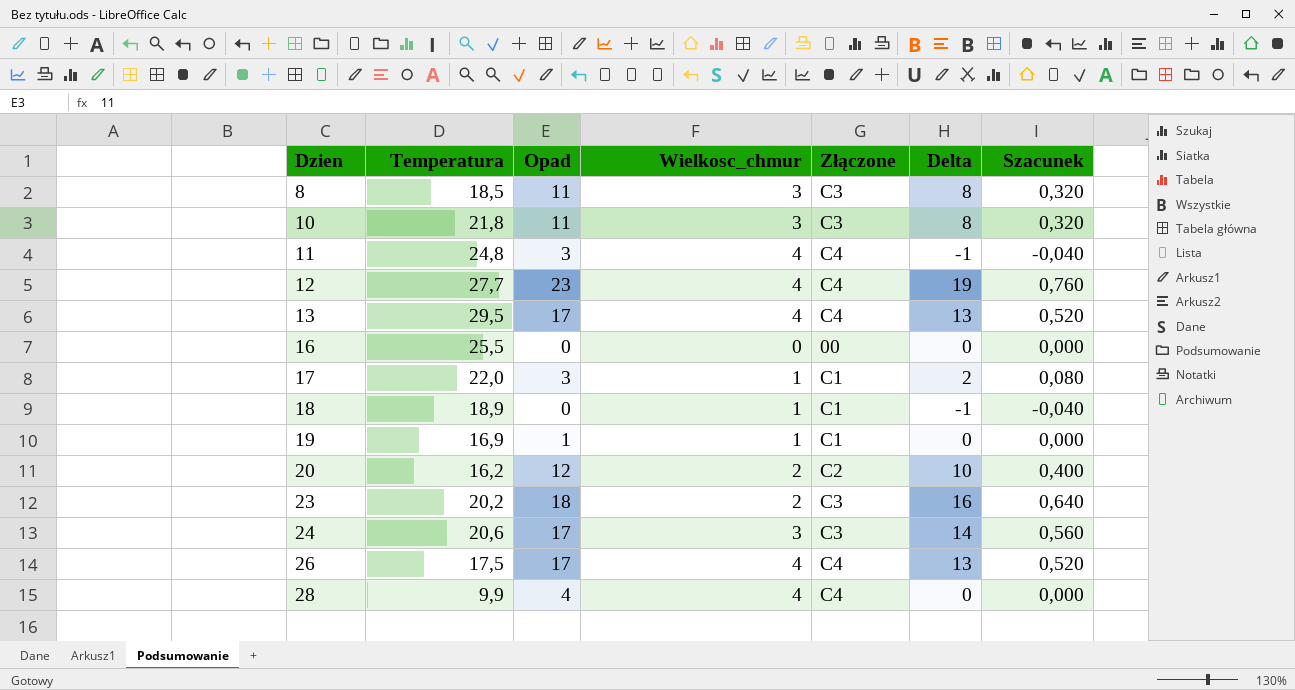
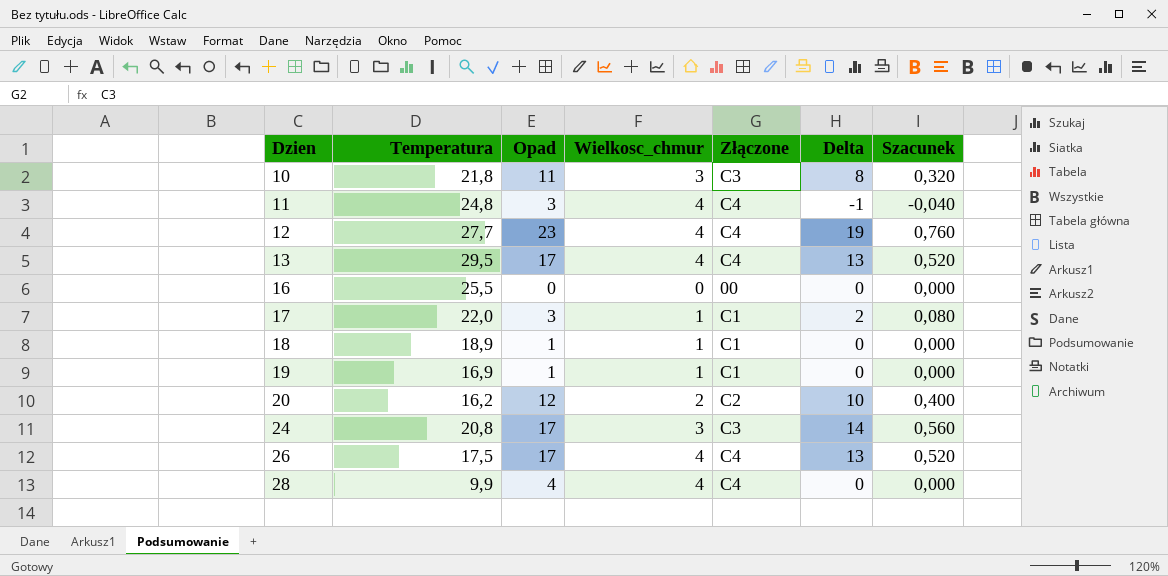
row 8: 18,5 | 11 | 3 | C3 | 8 | 0,320 -> none
row 23: 20,2 | 18 | 2 | C3 | 16 | 0,640 -> none
18 | Opad: 0 -> 1
18 | Delta: -1 -> 0
18 | Szacunek: -0,040 -> 0,000
24 | Temperatura: 20,6 -> 20,8

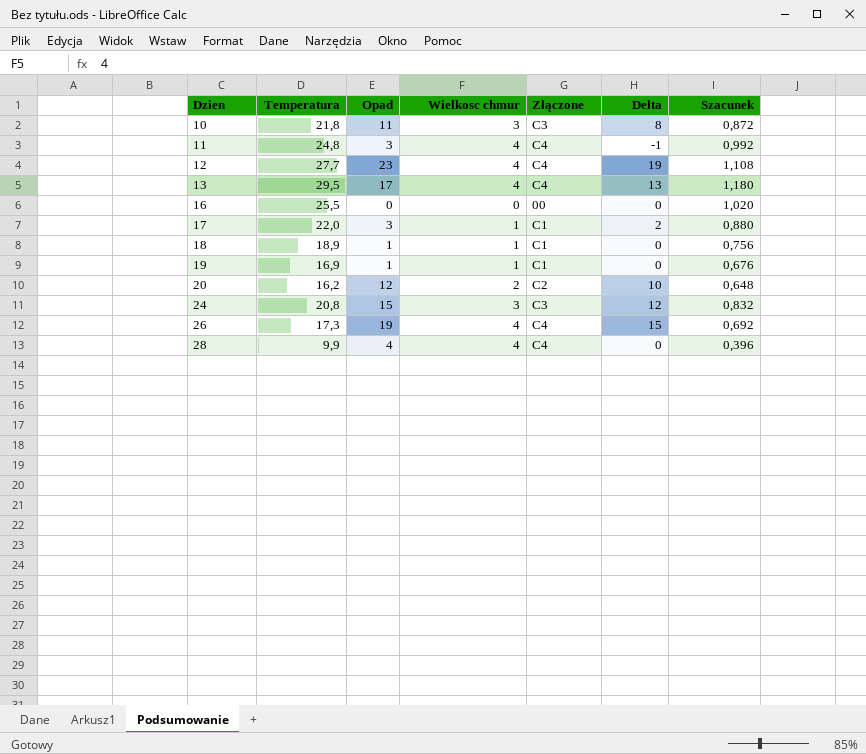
column name: Wielkosc_chmur -> Wielkosc chmur
column Szacunek | formula: [Delta] * 0,04 -> [Temperatura] * 0,04
24 | Opad: 17 -> 15
24 | Delta: 14 -> 12
26 | Temperatura: 17,5 -> 17,3
26 | Opad: 17 -> 19
26 | Delta: 13 -> 15

